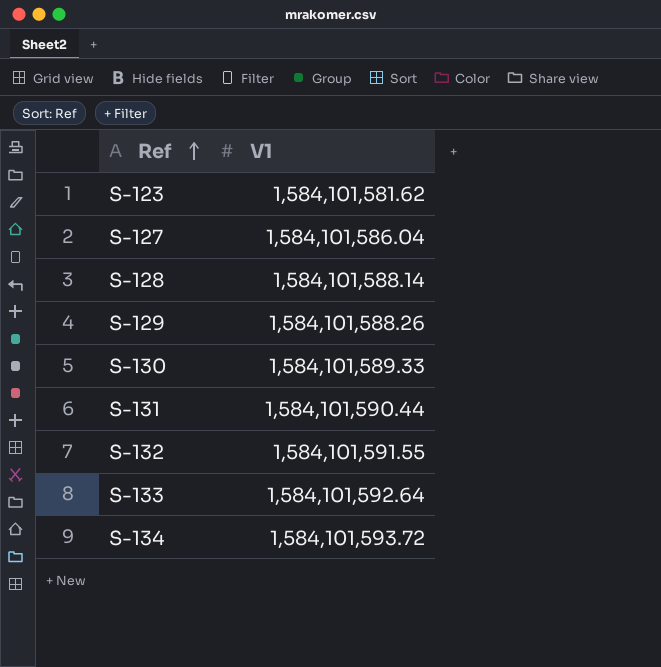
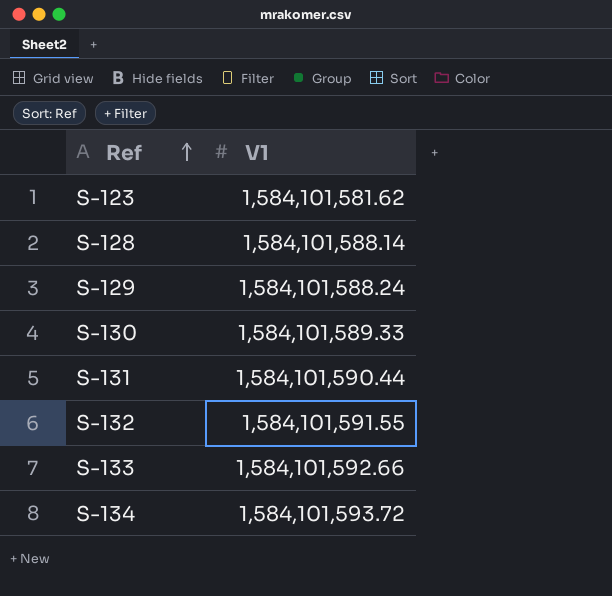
row S-127: 1,584,101,586.04 -> none
S-129 | V1: 1,584,101,588.26 -> 1,584,101,588.24
S-133 | V1: 1,584,101,592.64 -> 1,584,101,592.66

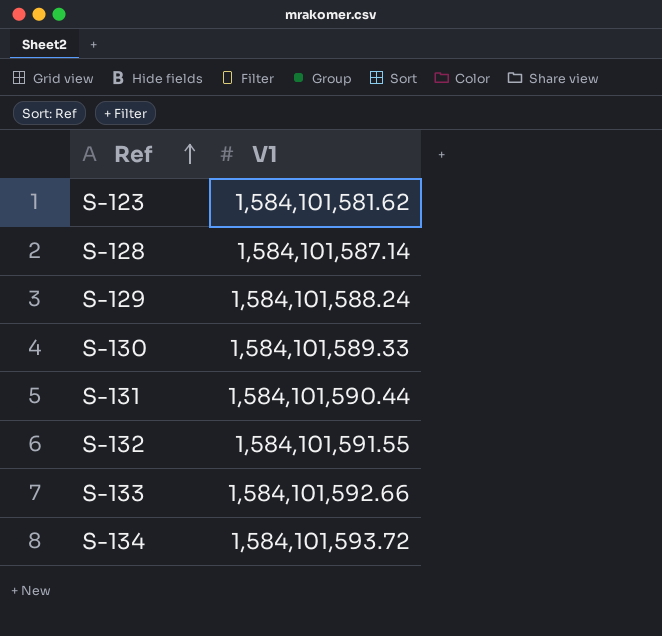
S-128 | V1: 1,584,101,588.14 -> 1,584,101,587.14

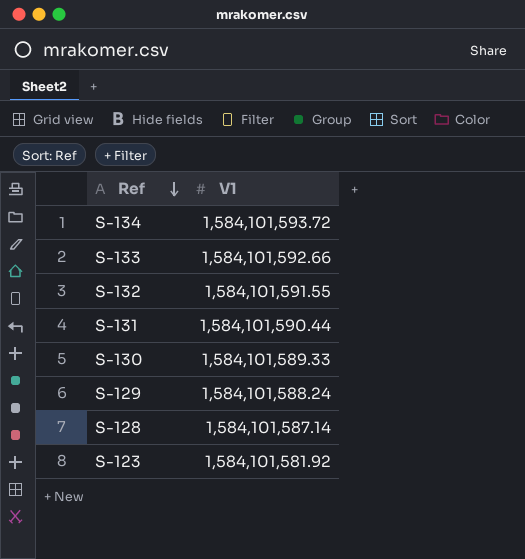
row order: Ref ascending -> Ref descending
S-123 | V1: 1,584,101,581.62 -> 1,584,101,581.92

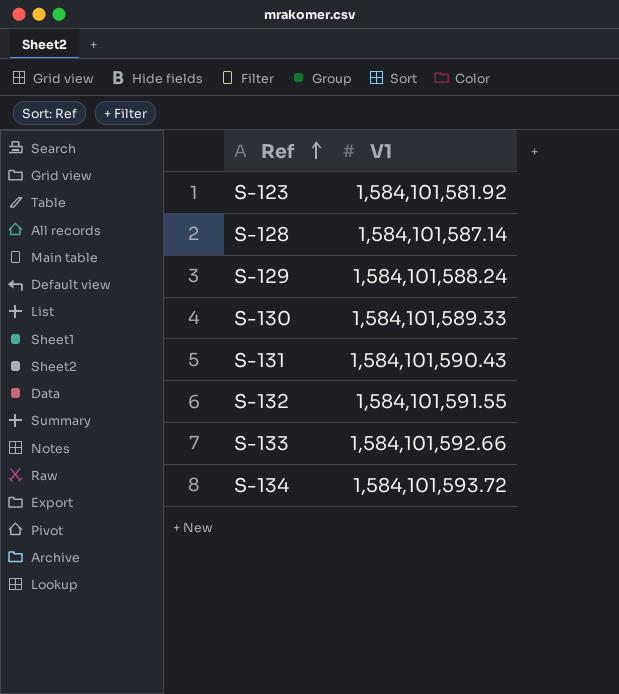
row order: Ref descending -> Ref ascending
S-131 | V1: 1,584,101,590.44 -> 1,584,101,590.43

